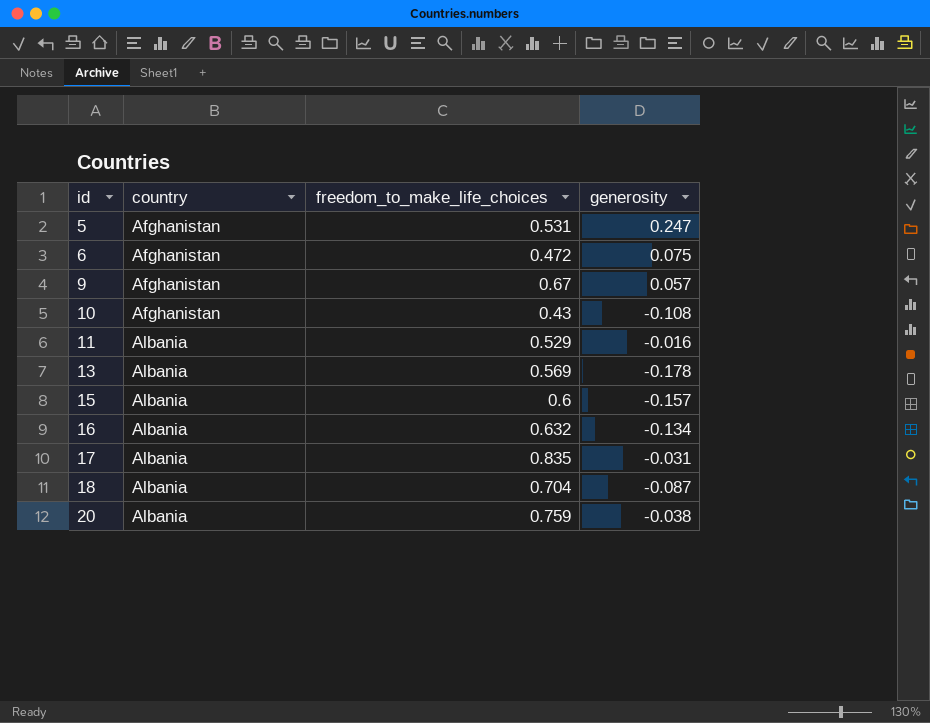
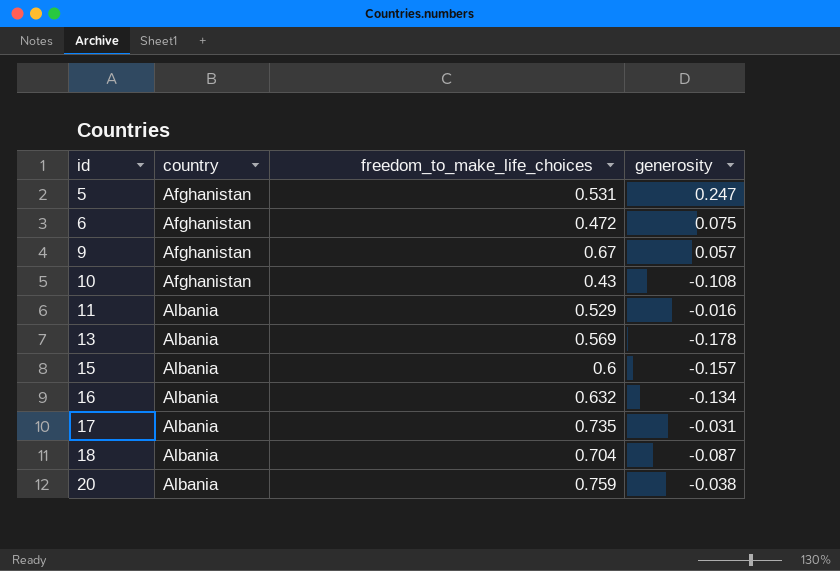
17 | freedom_to_make_life_choices: 0.835 -> 0.735

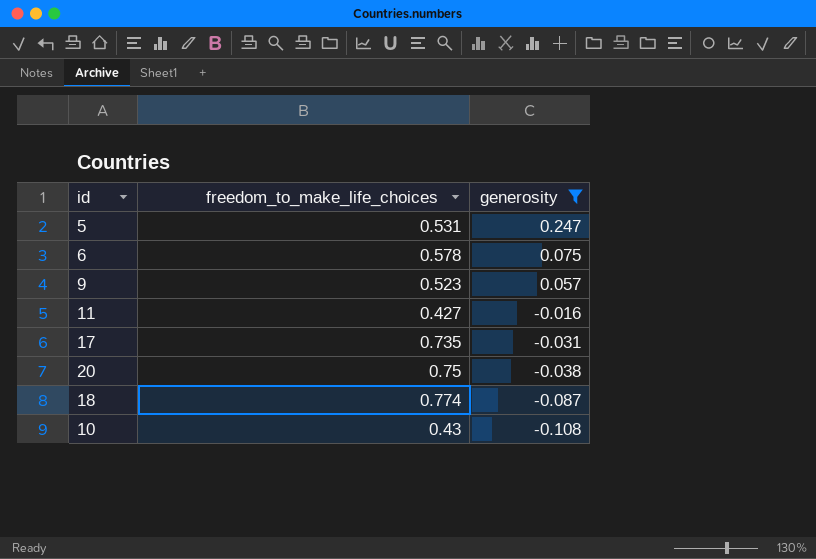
filter: none -> generosity >= -0.108
row order: id ascending -> generosity descending
column country | position: 2 -> none
6 | freedom_to_make_life_choices: 0.472 -> 0.578
9 | freedom_to_make_life_choices: 0.67 -> 0.523
11 | freedom_to_make_life_choices: 0.529 -> 0.427
20 | freedom_to_make_life_choices: 0.759 -> 0.75
18 | freedom_to_make_life_choices: 0.704 -> 0.774

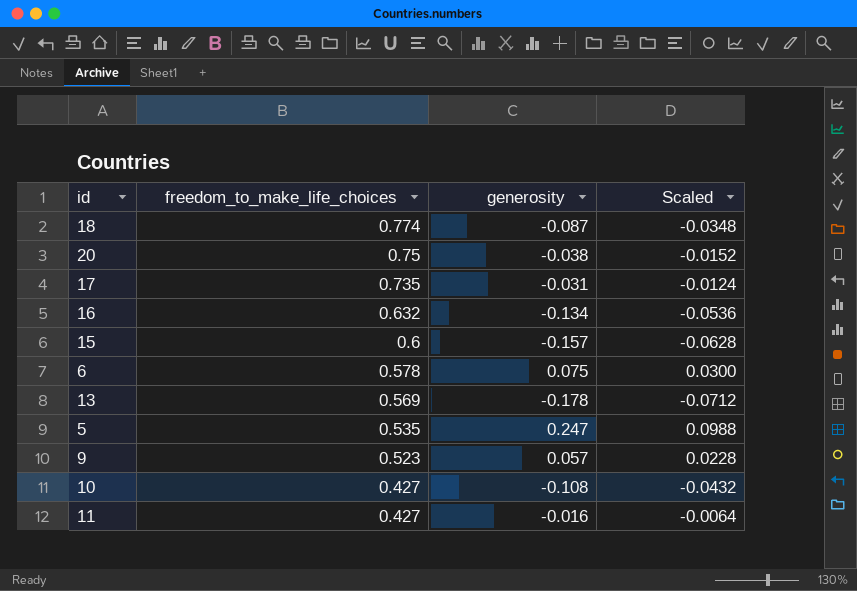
filter: generosity >= -0.108 -> none
row order: generosity descending -> freedom_to_make_life_choices descending
column Scaled | formula: none -> [generosity] * 0.4
5 | freedom_to_make_life_choices: 0.531 -> 0.535
10 | freedom_to_make_life_choices: 0.43 -> 0.427

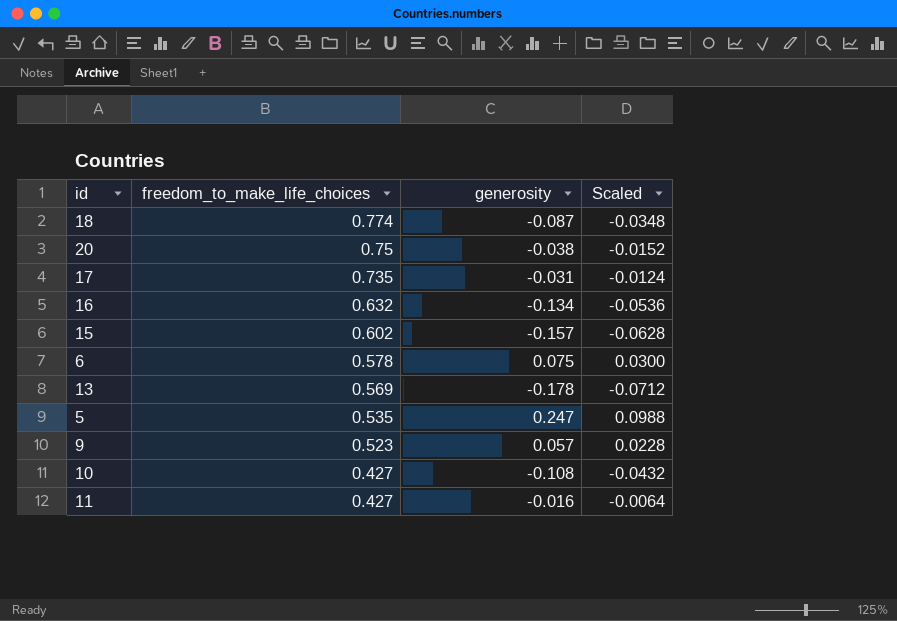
15 | freedom_to_make_life_choices: 0.6 -> 0.602

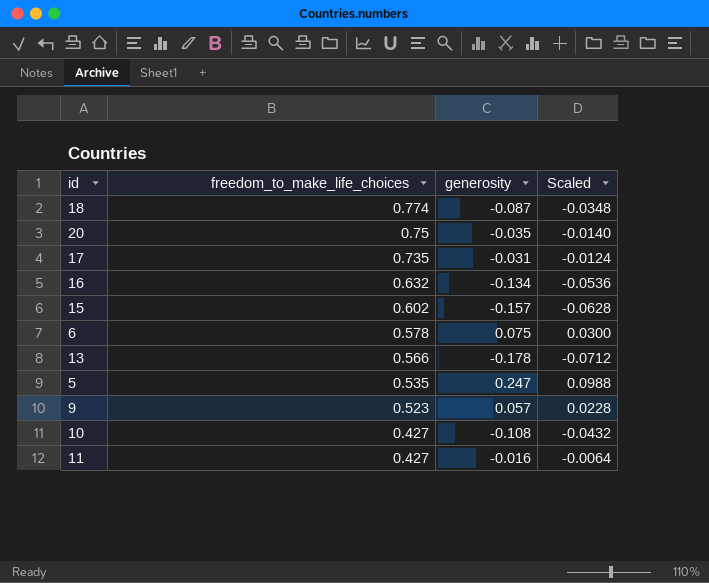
20 | generosity: -0.038 -> -0.035
20 | Scaled: -0.0152 -> -0.0140
13 | freedom_to_make_life_choices: 0.569 -> 0.566

